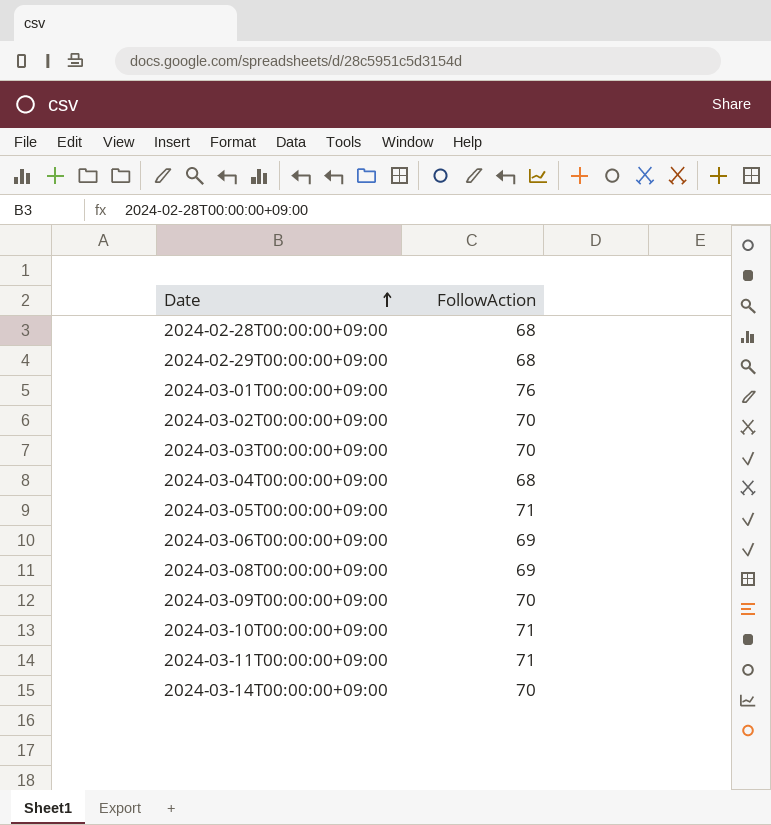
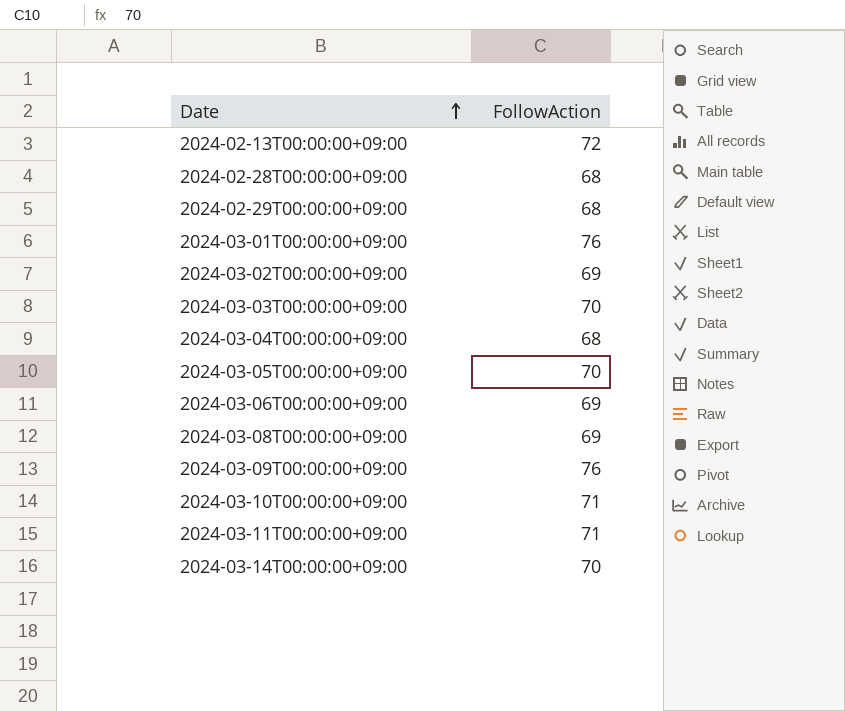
row 2024-02-13T00:00:00+09:00: none -> 72
2024-03-02T00:00:00+09:00 | FollowAction: 70 -> 69
2024-03-05T00:00:00+09:00 | FollowAction: 71 -> 70
2024-03-09T00:00:00+09:00 | FollowAction: 70 -> 76

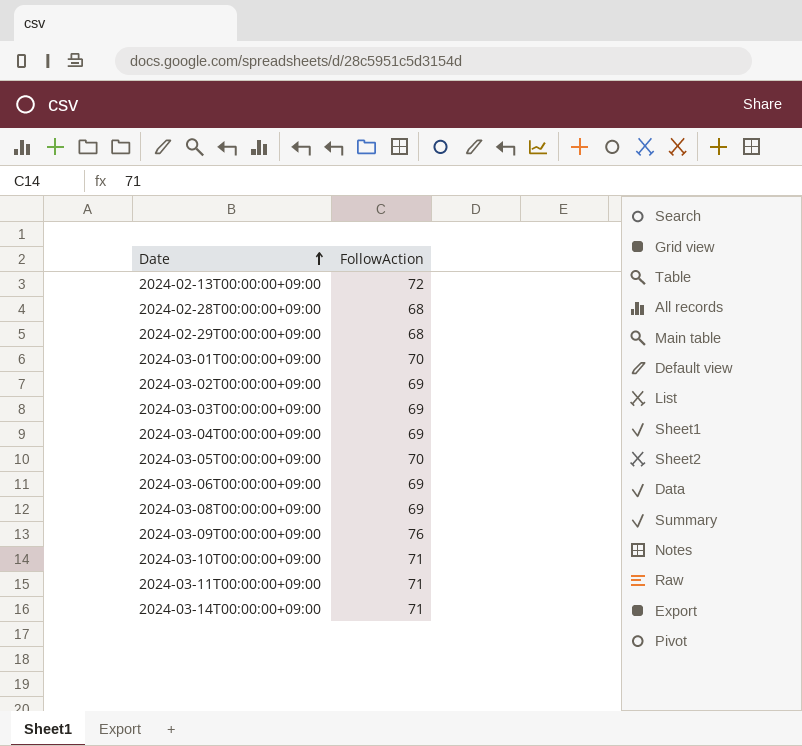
2024-03-01T00:00:00+09:00 | FollowAction: 76 -> 70
2024-03-03T00:00:00+09:00 | FollowAction: 70 -> 69
2024-03-04T00:00:00+09:00 | FollowAction: 68 -> 69
2024-03-14T00:00:00+09:00 | FollowAction: 70 -> 71

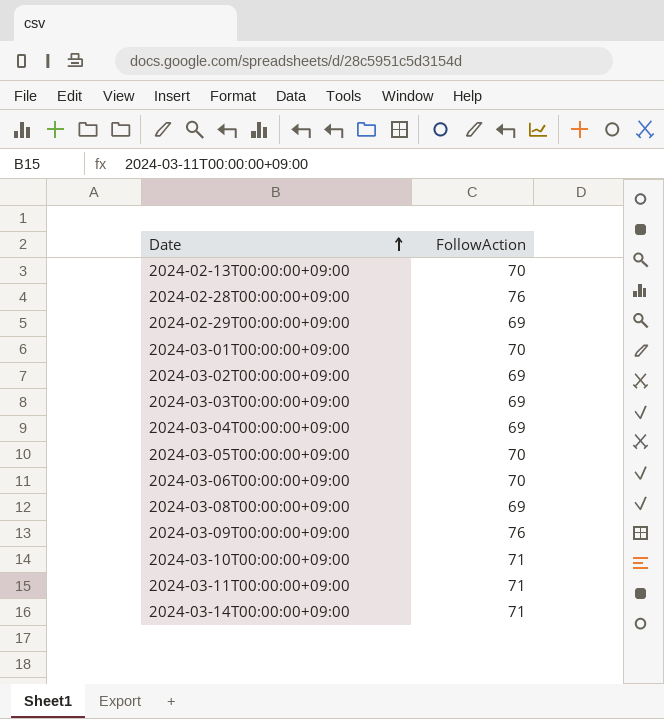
2024-02-13T00:00:00+09:00 | FollowAction: 72 -> 70
2024-02-28T00:00:00+09:00 | FollowAction: 68 -> 76
2024-02-29T00:00:00+09:00 | FollowAction: 68 -> 69
2024-03-06T00:00:00+09:00 | FollowAction: 69 -> 70

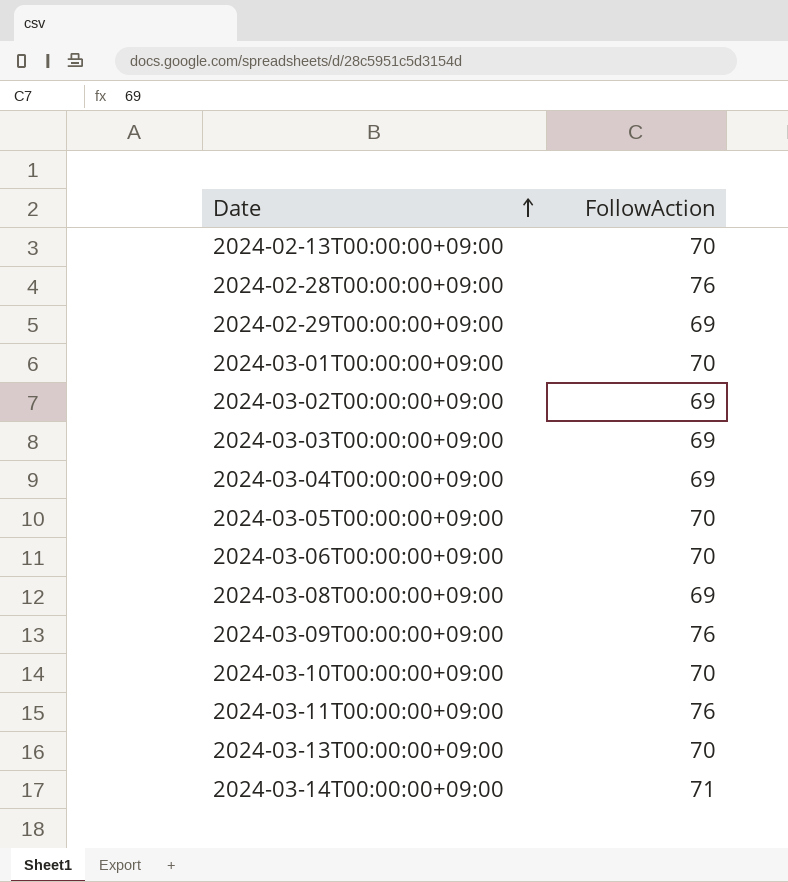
2024-03-10T00:00:00+09:00 | FollowAction: 71 -> 70
2024-03-11T00:00:00+09:00 | FollowAction: 71 -> 76
row 2024-03-13T00:00:00+09:00: none -> 70

